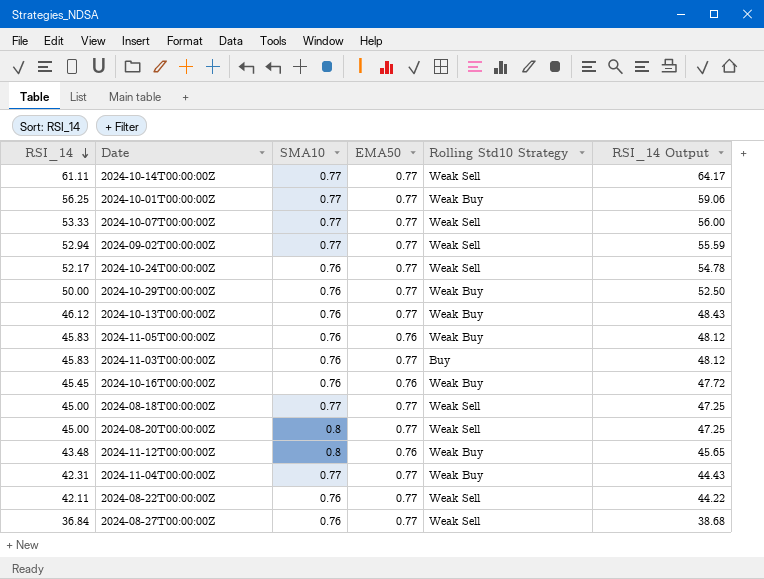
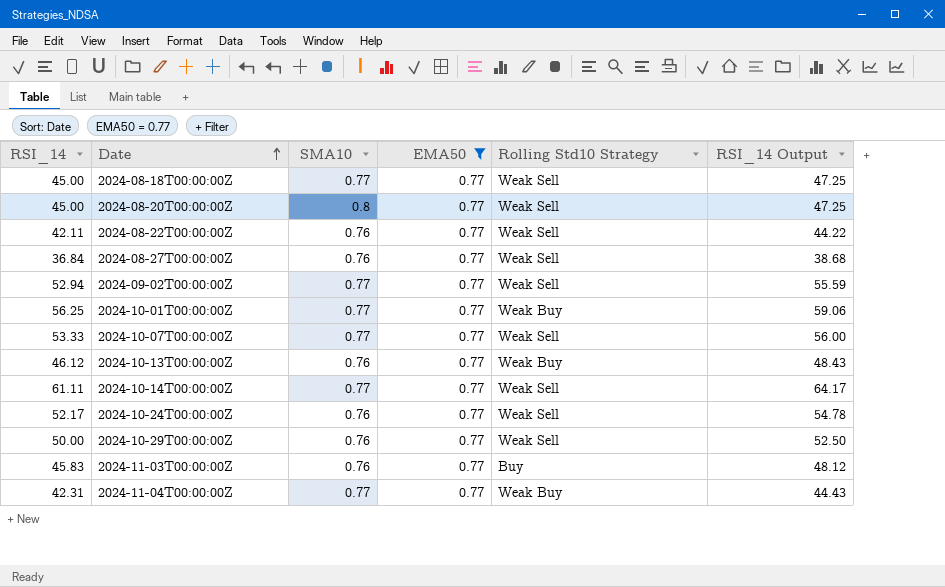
filter: none -> EMA50 = 0.77
row order: RSI_14 descending -> Date ascending
2024-10-29T00:00:00Z | Rolling Std10 Strategy: Weak Buy -> Weak Sell

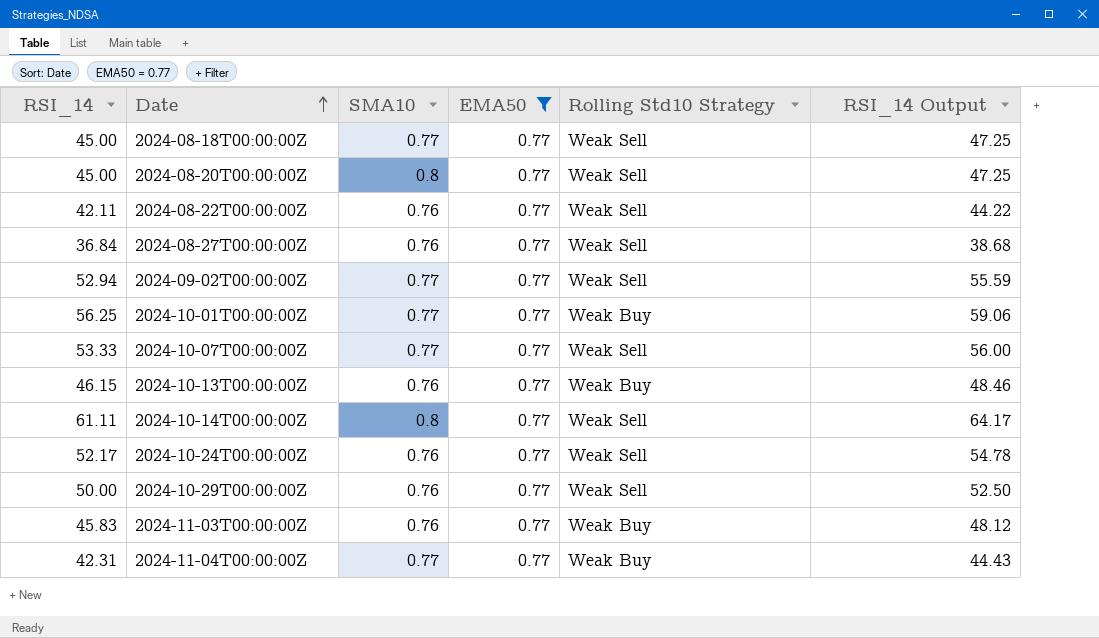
2024-10-13T00:00:00Z | RSI_14: 46.12 -> 46.15
2024-10-13T00:00:00Z | RSI_14 Output: 48.43 -> 48.46
2024-10-14T00:00:00Z | SMA10: 0.77 -> 0.8
2024-11-03T00:00:00Z | Rolling Std10 Strategy: Buy -> Weak Buy

